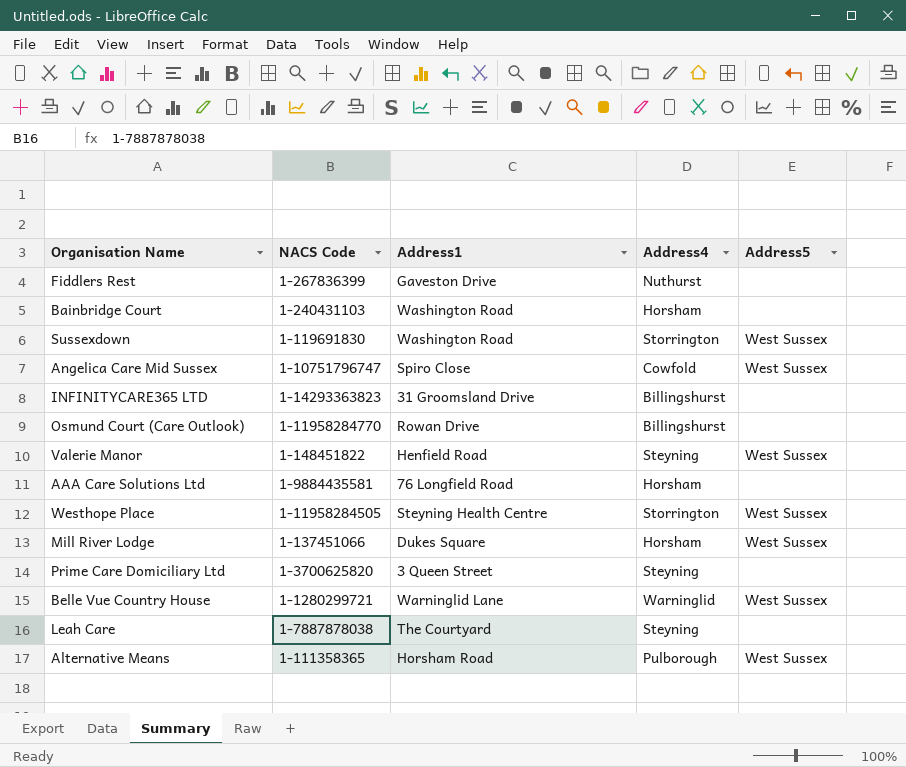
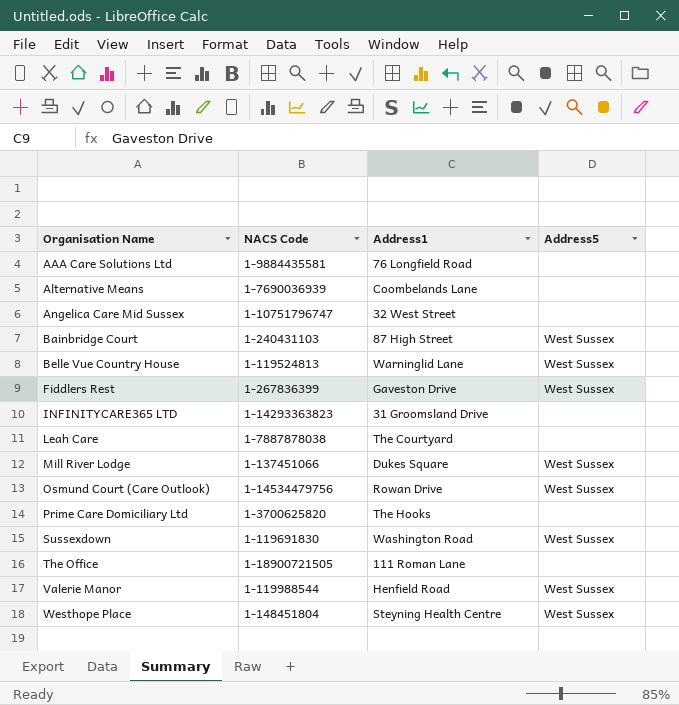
row order: none -> Organisation Name ascending
column Address4 | position: 4 -> none
Alternative Means | NACS Code: 1-111358365 -> 1-7690036939
Alternative Means | Address1: Horsham Road -> Coombelands Lane
Alternative Means | Address5: West Sussex -> none
Angelica Care Mid Sussex | Address1: Spiro Close -> 32 West Street
Angelica Care Mid Sussex | Address5: West Sussex -> none
Bainbridge Court | Address1: Washington Road -> 87 High Street
Bainbridge Court | Address5: none -> West Sussex
Belle Vue Country House | NACS Code: 1-1280299721 -> 1-119524813
Fiddlers Rest | Address5: none -> West Sussex
Osmund Court (Care Outlook) | NACS Code: 1-11958284770 -> 1-14534479756
Osmund Court (Care Outlook) | Address5: none -> West Sussex
Prime Care Domiciliary Ltd | Address1: 3 Queen Street -> The Hooks
row The Office: none -> 1-18900721505 | 111 Roman Lane | none
Valerie Manor | NACS Code: 1-148451822 -> 1-119988544
Westhope Place | NACS Code: 1-11958284505 -> 1-148451804

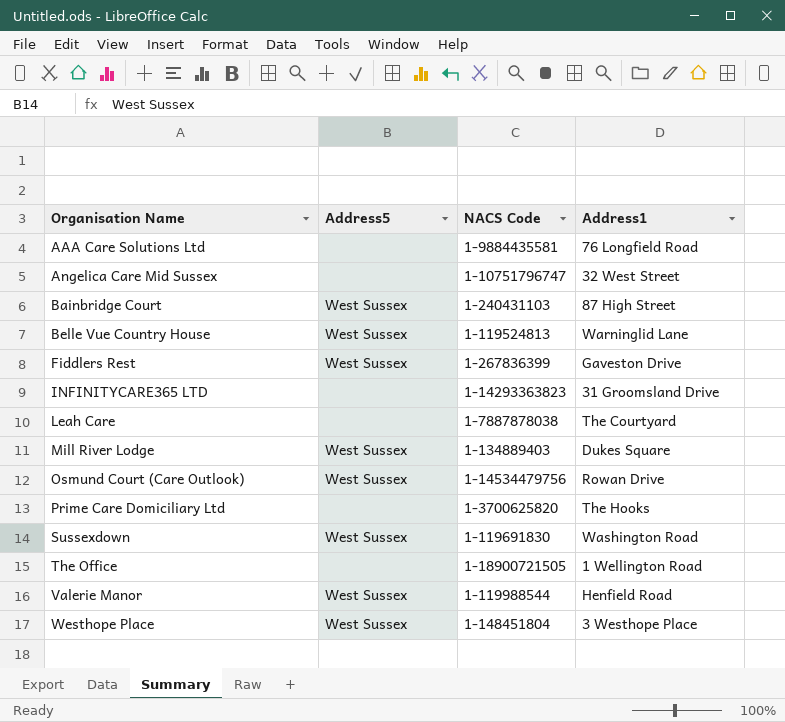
column Address5 | position: 4 -> 2
row Alternative Means: 1-7690036939 | Coombelands Lane | none -> none
Mill River Lodge | NACS Code: 1-137451066 -> 1-134889403
The Office | Address1: 111 Roman Lane -> 1 Wellington Road
Westhope Place | Address1: Steyning Health Centre -> 3 Westhope Place

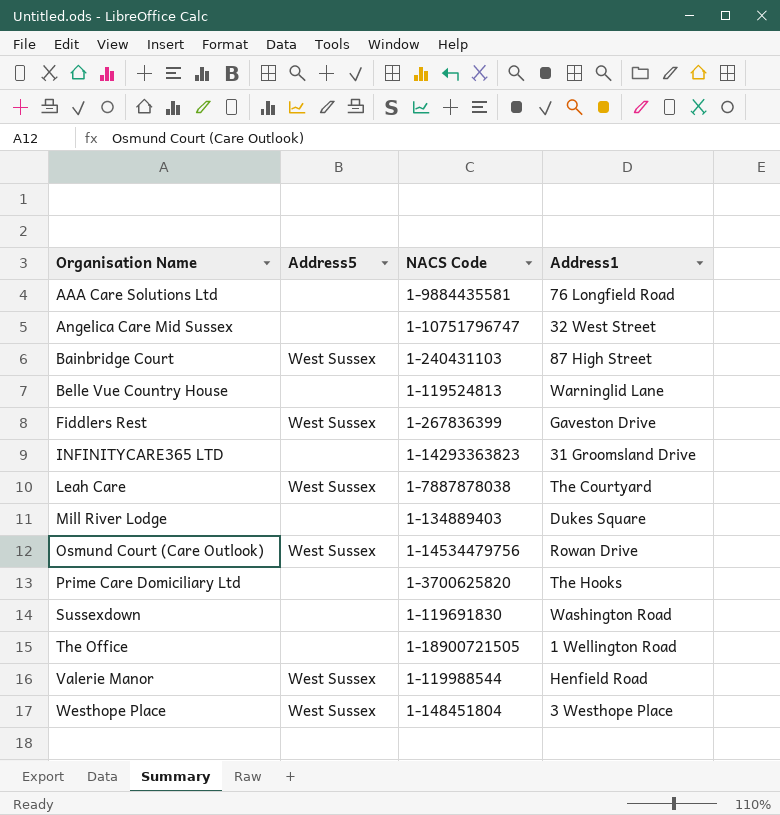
Belle Vue Country House | Address5: West Sussex -> none
Leah Care | Address5: none -> West Sussex
Mill River Lodge | Address5: West Sussex -> none
Sussexdown | Address5: West Sussex -> none

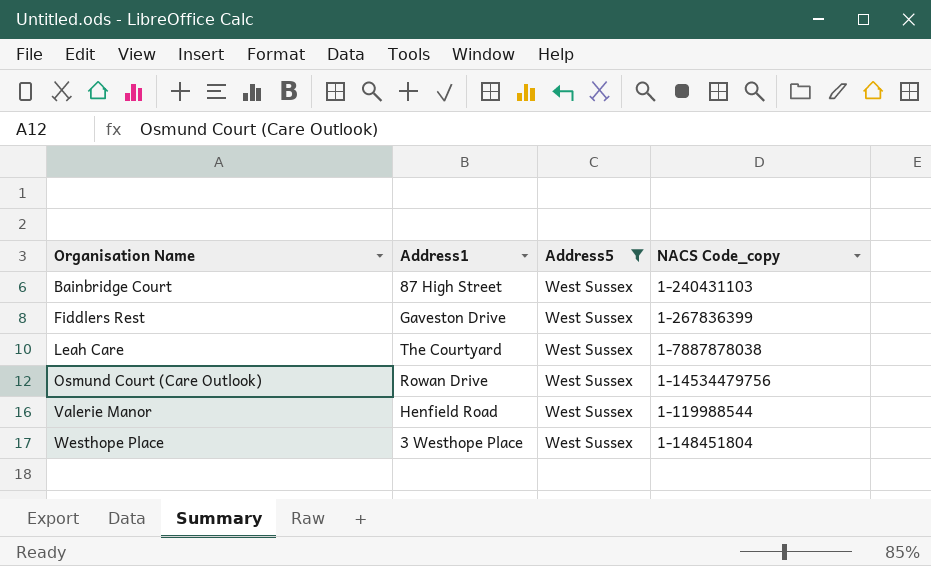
filter: none -> Address5 = West Sussex
column Address1 | position: 4 -> 2
column name: NACS Code -> NACS Code_copy

